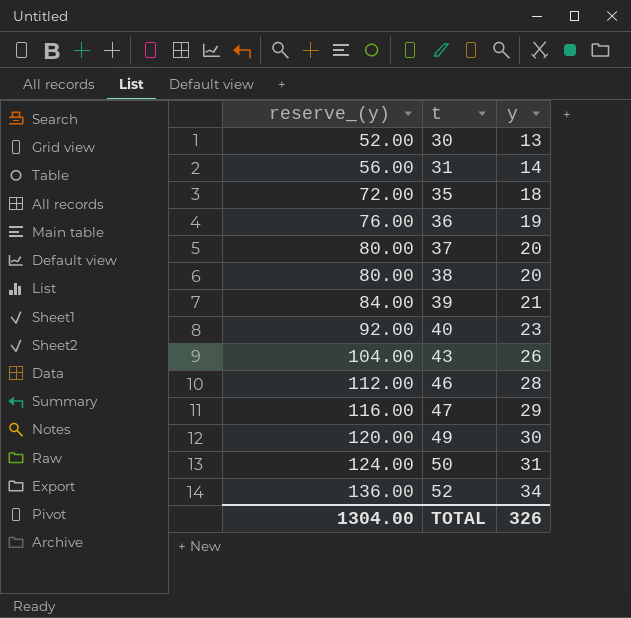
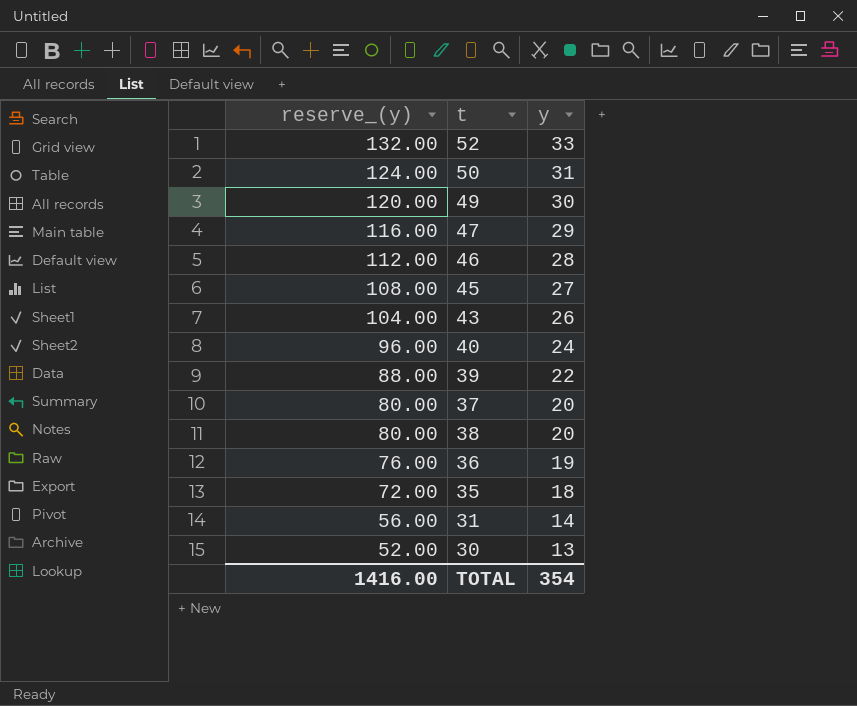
row order: reserve_(y) ascending -> reserve_(y) descending
52 | reserve_(y): 136.00 -> 132.00
52 | y: 34 -> 33
row 45: none -> 108.00 | 27
40 | reserve_(y): 92.00 -> 96.00
40 | y: 23 -> 24
39 | reserve_(y): 84.00 -> 88.00
39 | y: 21 -> 22
TOTAL | reserve_(y): 1304.00 -> 1416.00
TOTAL | y: 326 -> 354

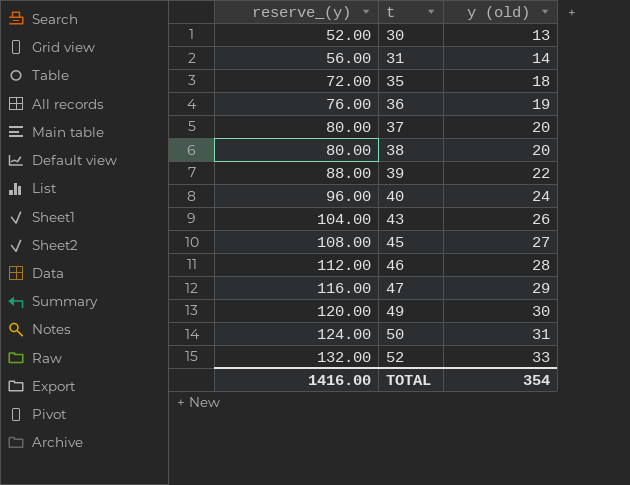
row order: reserve_(y) descending -> reserve_(y) ascending
column name: y -> y (old)

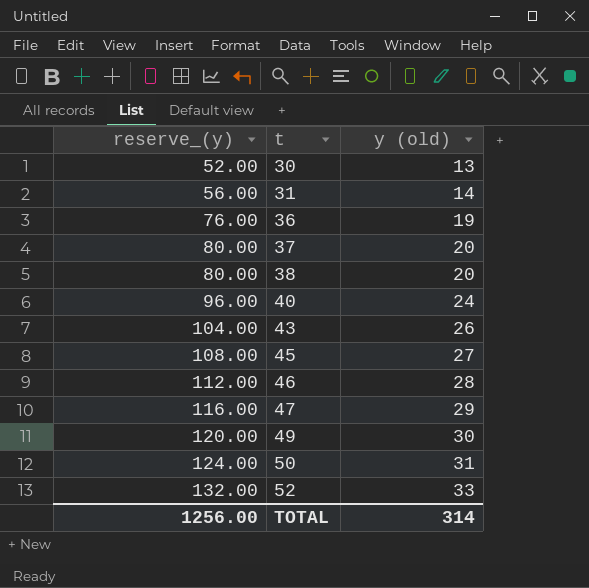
row 35: 72.00 | 18 -> none
row 39: 88.00 | 22 -> none
TOTAL | reserve_(y): 1416.00 -> 1256.00
TOTAL | y (old): 354 -> 314

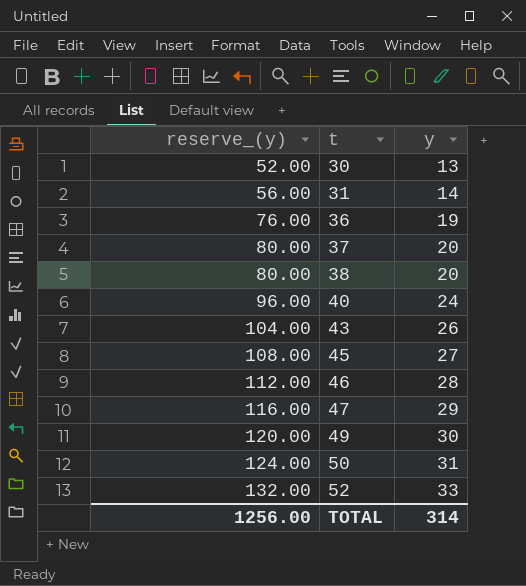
column name: y (old) -> y

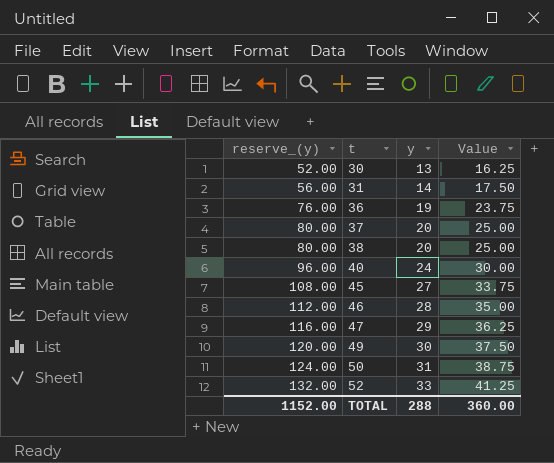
column Value | formula: none -> [y] * 1.25
row 43: 104.00 | 26 -> none
TOTAL | reserve_(y): 1256.00 -> 1152.00
TOTAL | y: 314 -> 288

